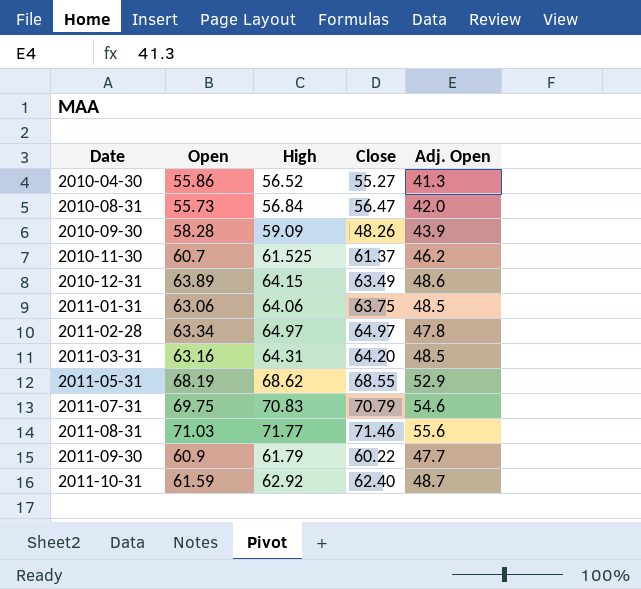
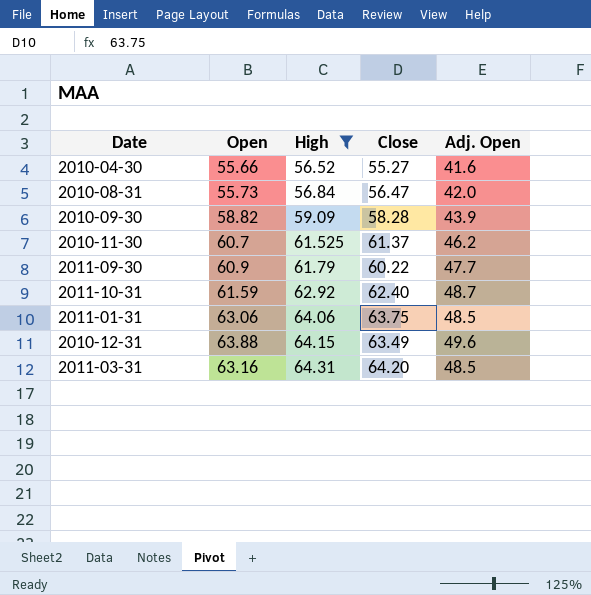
filter: none -> High <= 64.31
row order: Date ascending -> High ascending
2010-04-30 | Open: 55.86 -> 55.66
2010-04-30 | Adj. Open: 41.3 -> 41.6
2010-09-30 | Open: 58.28 -> 58.82
2010-09-30 | Close: 48.26 -> 58.28
2010-12-31 | Open: 63.89 -> 63.88
2010-12-31 | Adj. Open: 48.6 -> 49.6

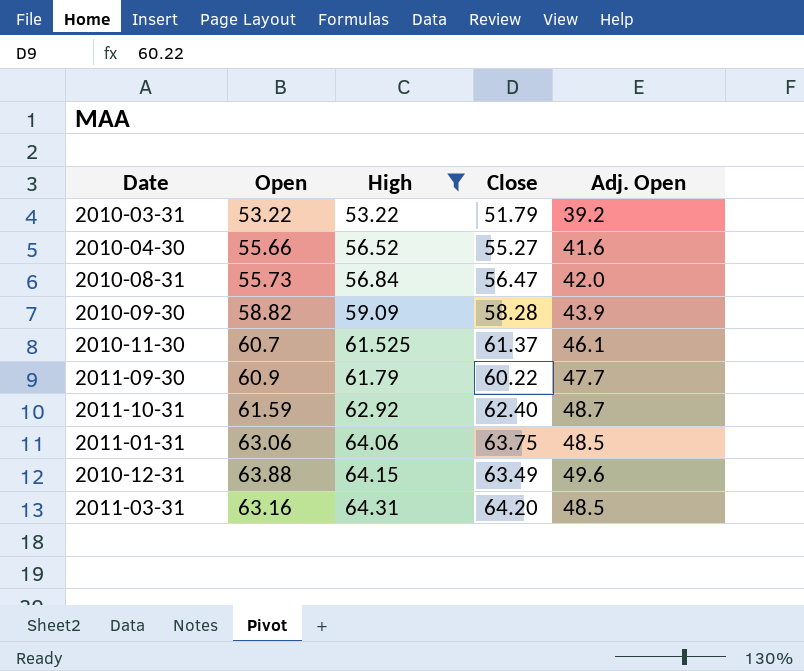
row 2010-03-31: none -> 53.22 | 53.22 | 51.79 | 39.2
2010-11-30 | Adj. Open: 46.2 -> 46.1

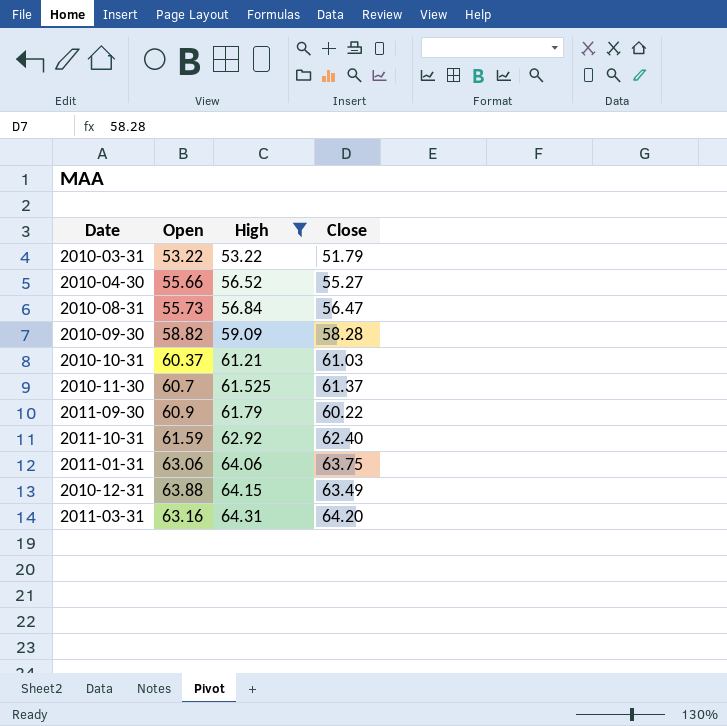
column Adj. Open | position: 5 -> none
row 2010-10-31: none -> 60.37 | 61.21 | 61.03

